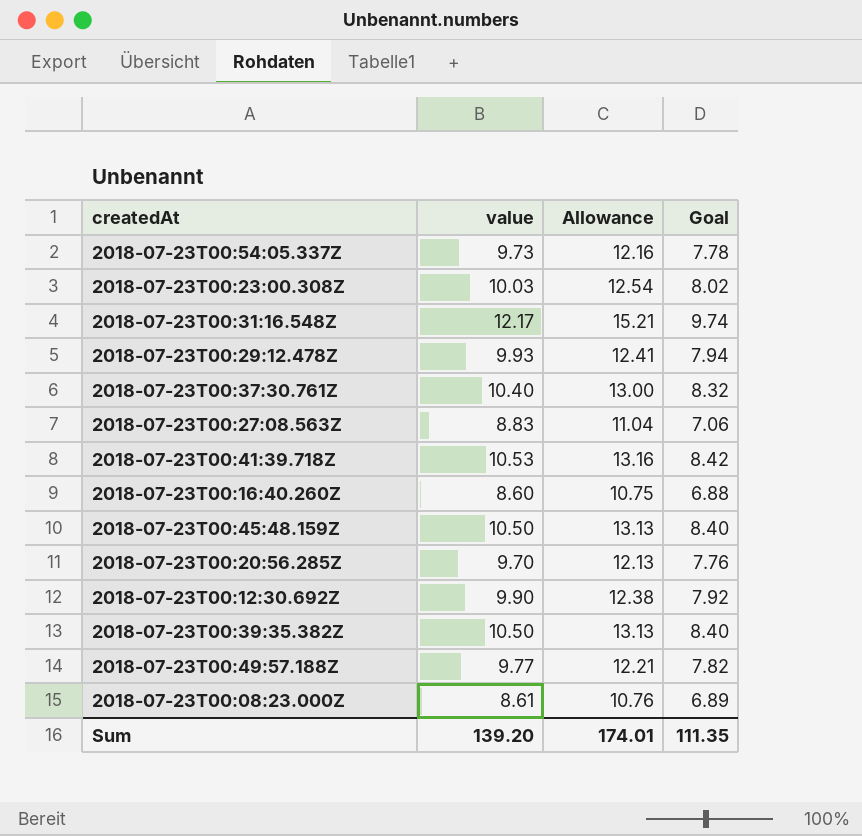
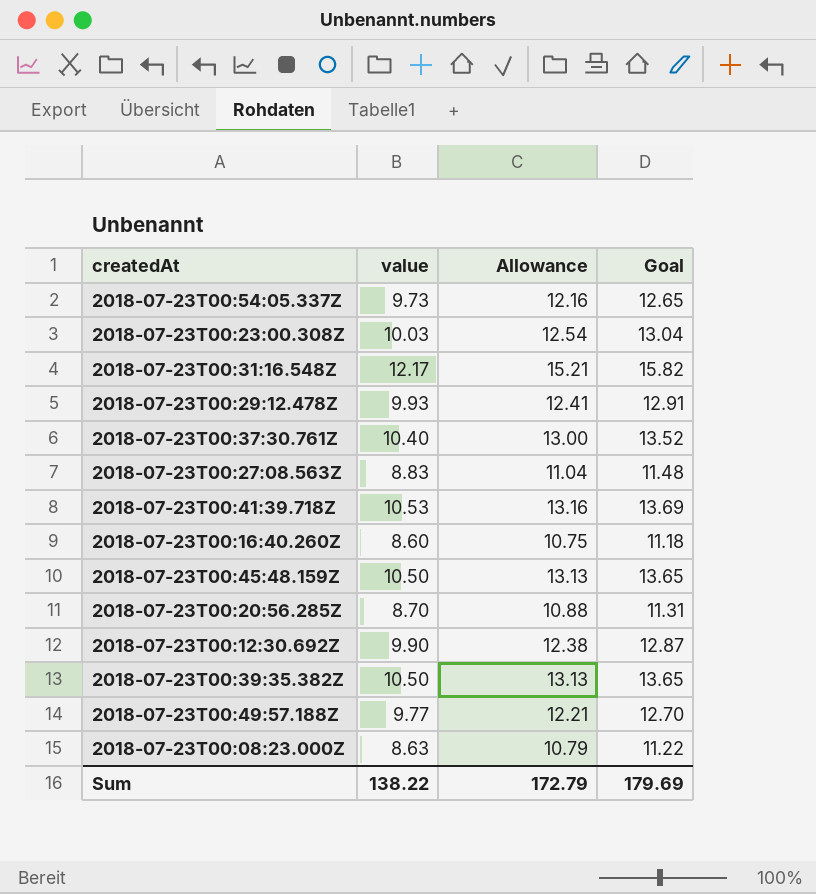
column Goal | formula: [value] * 0.8 -> [value] * 1.3
2018-07-23T00:20:56.285Z | value: 9.70 -> 8.70
2018-07-23T00:20:56.285Z | Allowance: 12.13 -> 10.88
2018-07-23T00:08:23.000Z | value: 8.61 -> 8.63
2018-07-23T00:08:23.000Z | Allowance: 10.76 -> 10.79
Sum | value: 139.20 -> 138.22
Sum | Allowance: 174.01 -> 172.79
Sum | Goal: 111.35 -> 179.69

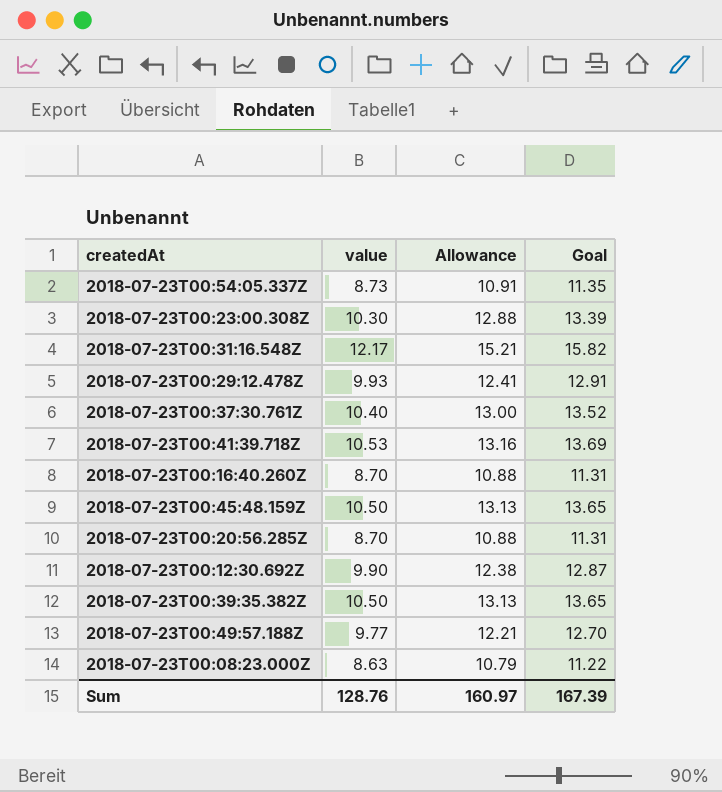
row 2018-07-23T00:27:08.563Z: 8.83 | 11.04 | 11.48 -> none
2018-07-23T00:54:05.337Z | value: 9.73 -> 8.73
2018-07-23T00:54:05.337Z | Allowance: 12.16 -> 10.91
2018-07-23T00:54:05.337Z | Goal: 12.65 -> 11.35
2018-07-23T00:23:00.308Z | value: 10.03 -> 10.30
2018-07-23T00:23:00.308Z | Allowance: 12.54 -> 12.88
2018-07-23T00:23:00.308Z | Goal: 13.04 -> 13.39
2018-07-23T00:16:40.260Z | value: 8.60 -> 8.70
2018-07-23T00:16:40.260Z | Allowance: 10.75 -> 10.88
2018-07-23T00:16:40.260Z | Goal: 11.18 -> 11.31
Sum | value: 138.22 -> 128.76
Sum | Allowance: 172.79 -> 160.97
Sum | Goal: 179.69 -> 167.39

